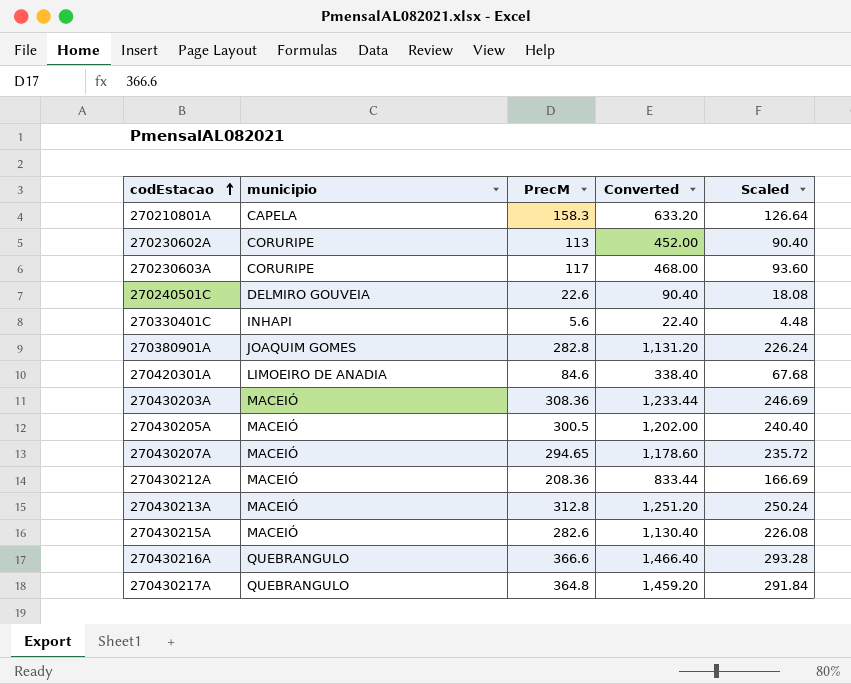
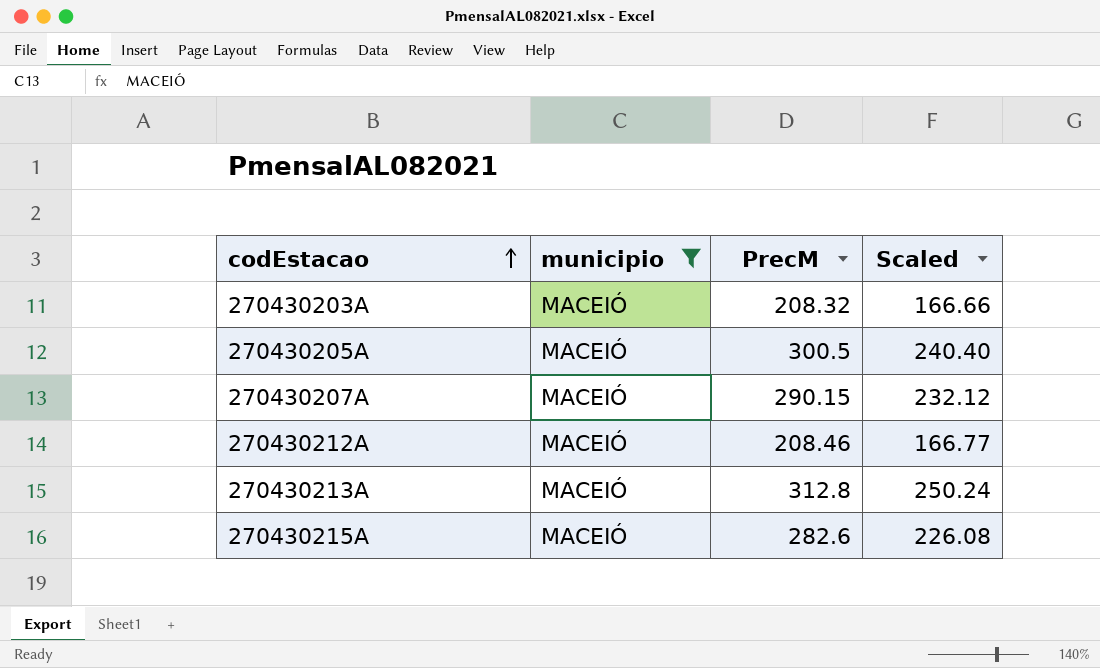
filter: none -> municipio = MACEIÓ
column Converted | formula: [PrecM] * 4 -> none
270430203A | PrecM: 308.36 -> 208.32
270430203A | Scaled: 246.69 -> 166.66
270430207A | PrecM: 294.65 -> 290.15
270430207A | Scaled: 235.72 -> 232.12
270430212A | PrecM: 208.36 -> 208.46
270430212A | Scaled: 166.69 -> 166.77

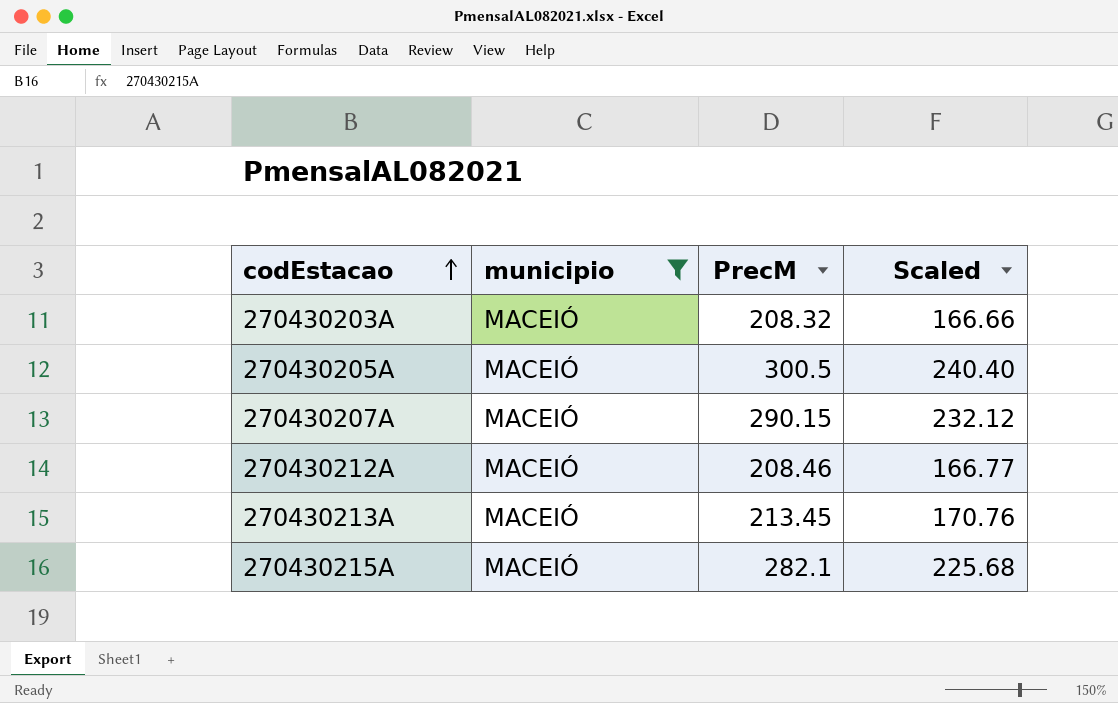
270430213A | PrecM: 312.8 -> 213.45
270430213A | Scaled: 250.24 -> 170.76
270430215A | PrecM: 282.6 -> 282.1
270430215A | Scaled: 226.08 -> 225.68

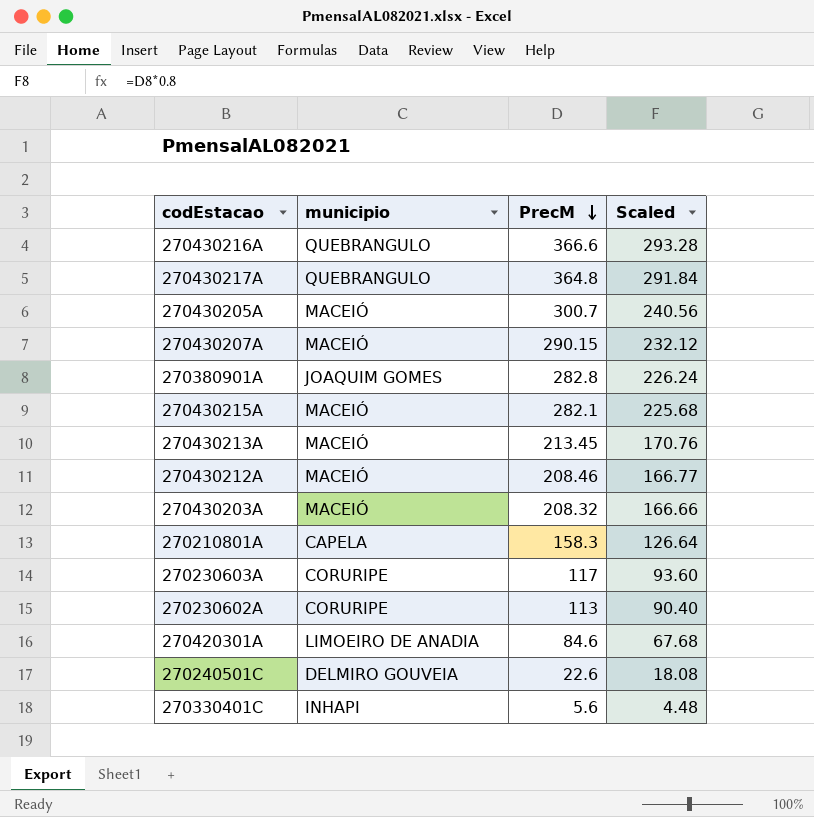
filter: municipio = MACEIÓ -> none
row order: codEstacao ascending -> PrecM descending
270430205A | PrecM: 300.5 -> 300.7
270430205A | Scaled: 240.40 -> 240.56

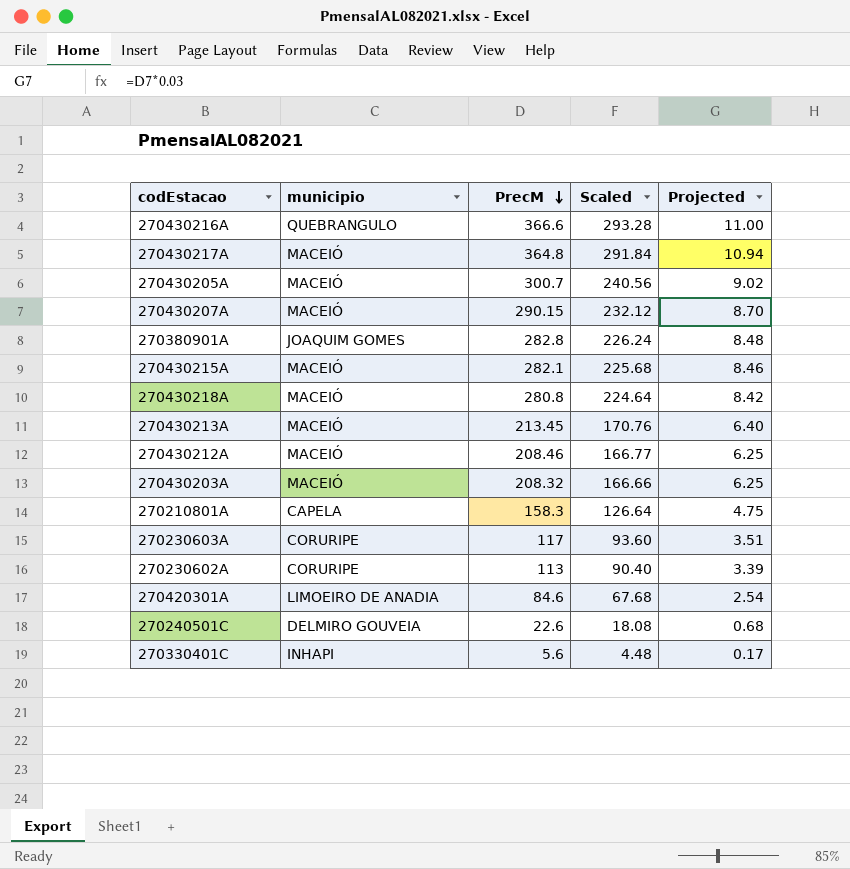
column Projected | formula: none -> [PrecM] * 0.03
270430217A | municipio: QUEBRANGULO -> MACEIÓ
row 270430218A: none -> MACEIÓ | 280.8 | 224.64 | 8.42

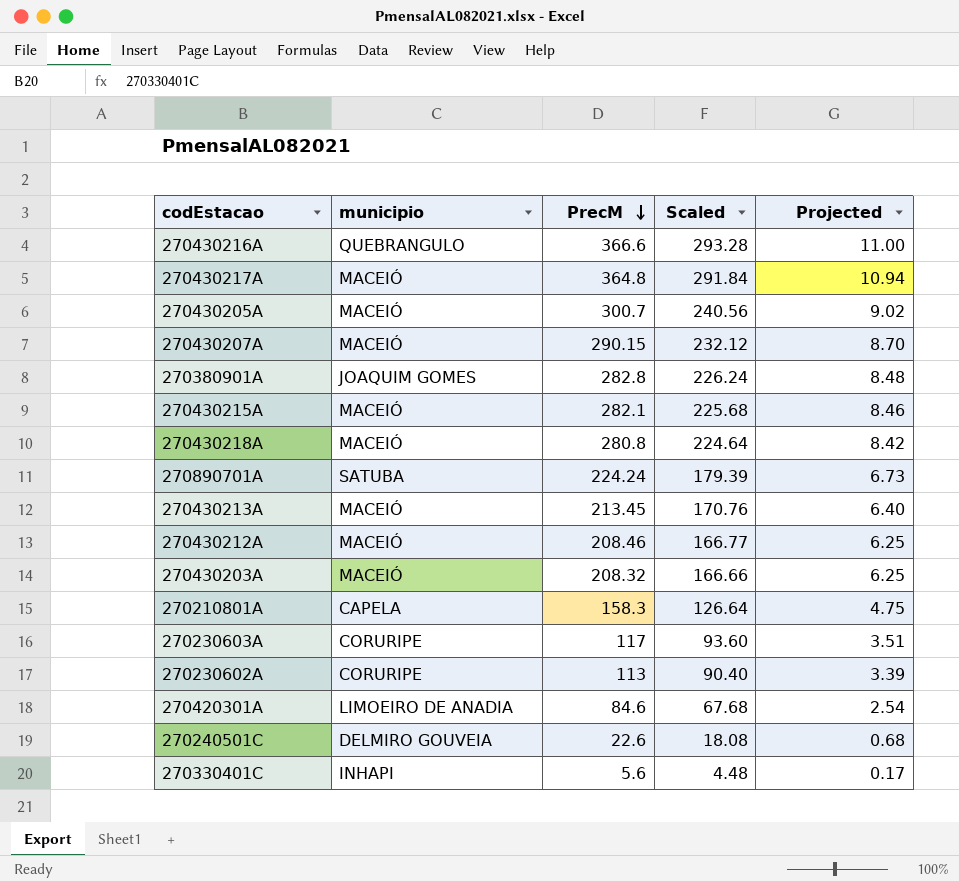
row 270890701A: none -> SATUBA | 224.24 | 179.39 | 6.73

